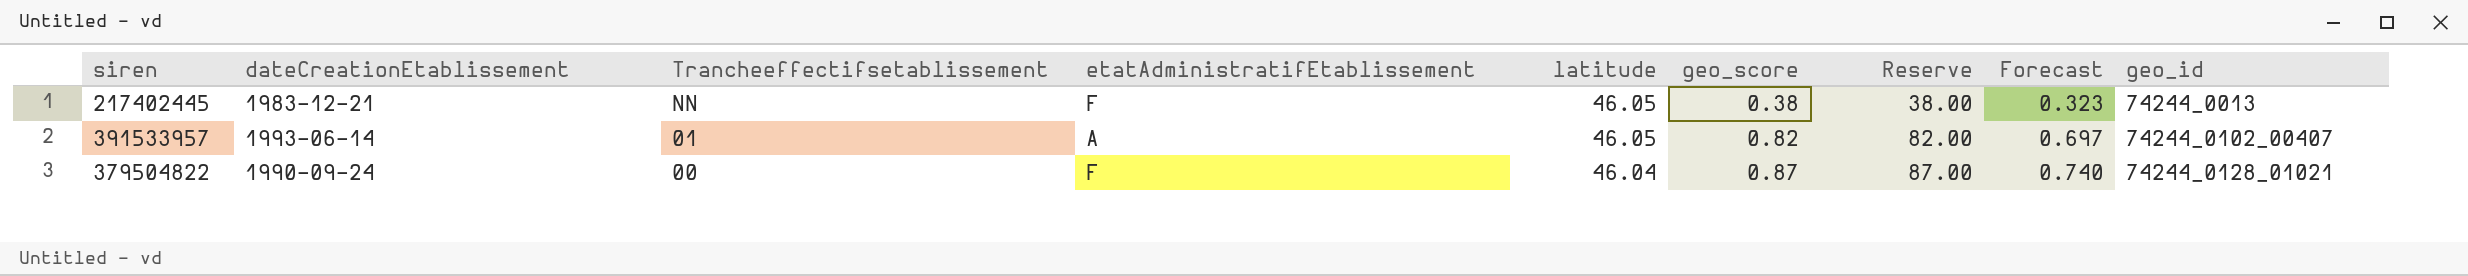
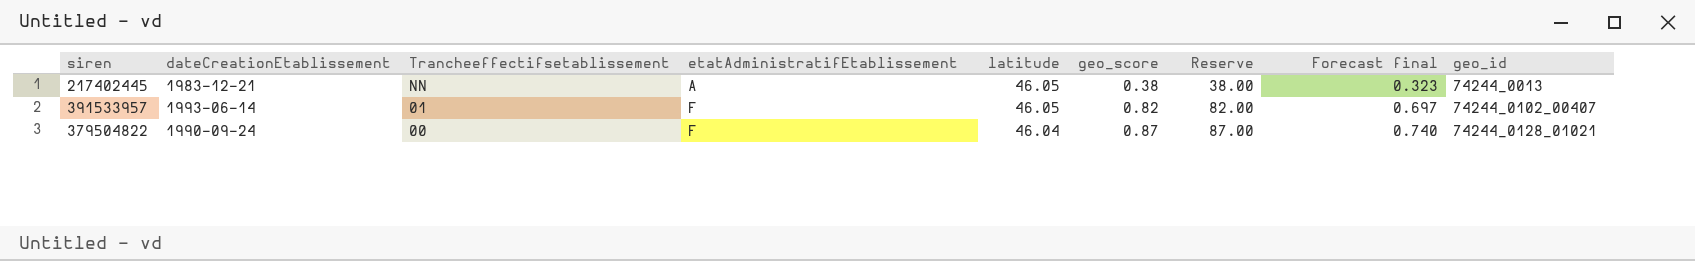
column name: Forecast -> Forecast final
217402445 | etatAdministratifEtablissement: F -> A
391533957 | etatAdministratifEtablissement: A -> F

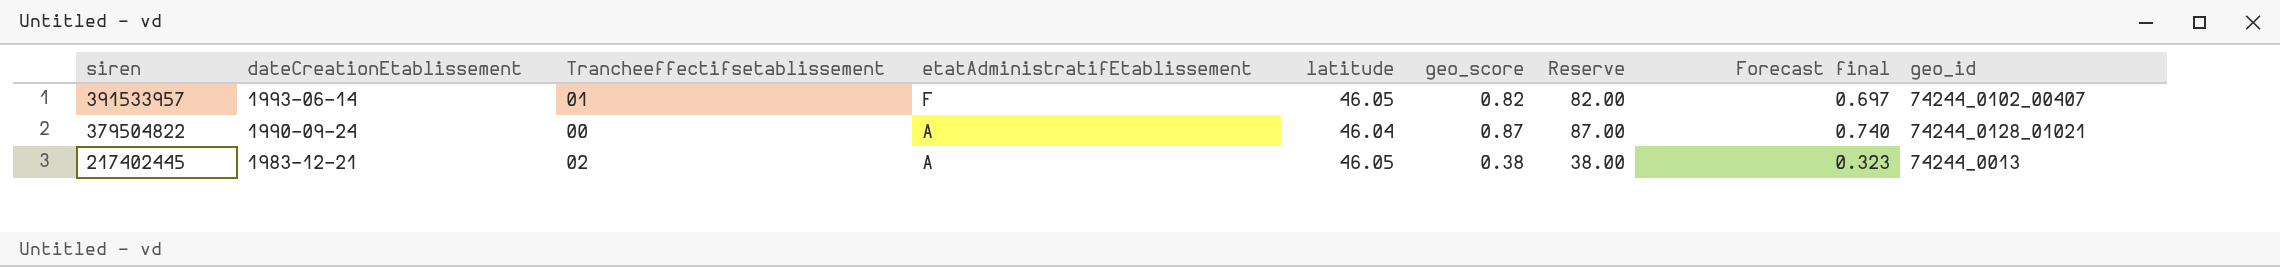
row order: Trancheeffectifsetablissement descending -> siren descending
379504822 | etatAdministratifEtablissement: F -> A
217402445 | Trancheeffectifsetablissement: NN -> 02

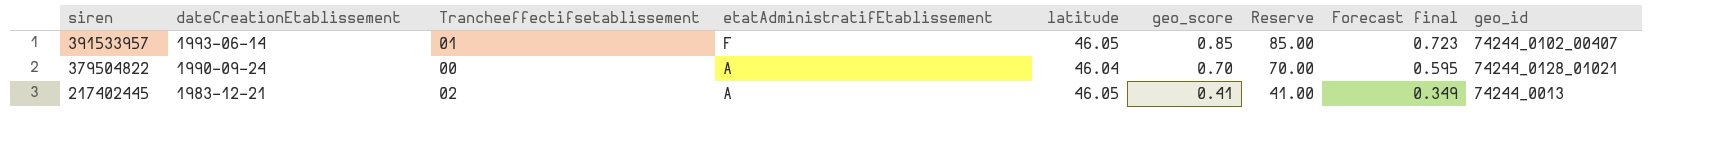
391533957 | geo_score: 0.82 -> 0.85
391533957 | Reserve: 82.00 -> 85.00
391533957 | Forecast final: 0.697 -> 0.723
379504822 | geo_score: 0.87 -> 0.70
379504822 | Reserve: 87.00 -> 70.00
379504822 | Forecast final: 0.740 -> 0.595
217402445 | geo_score: 0.38 -> 0.41
217402445 | Reserve: 38.00 -> 41.00
217402445 | Forecast final: 0.323 -> 0.349

